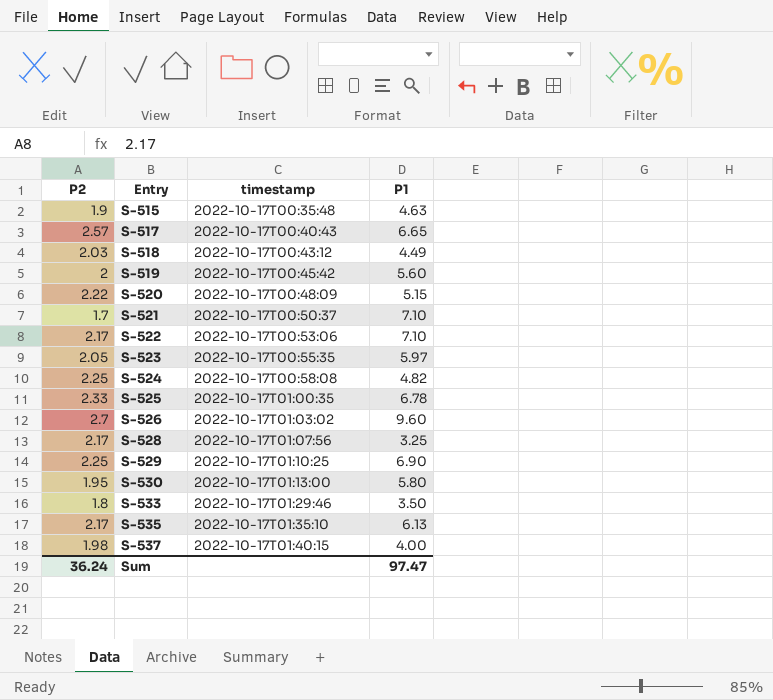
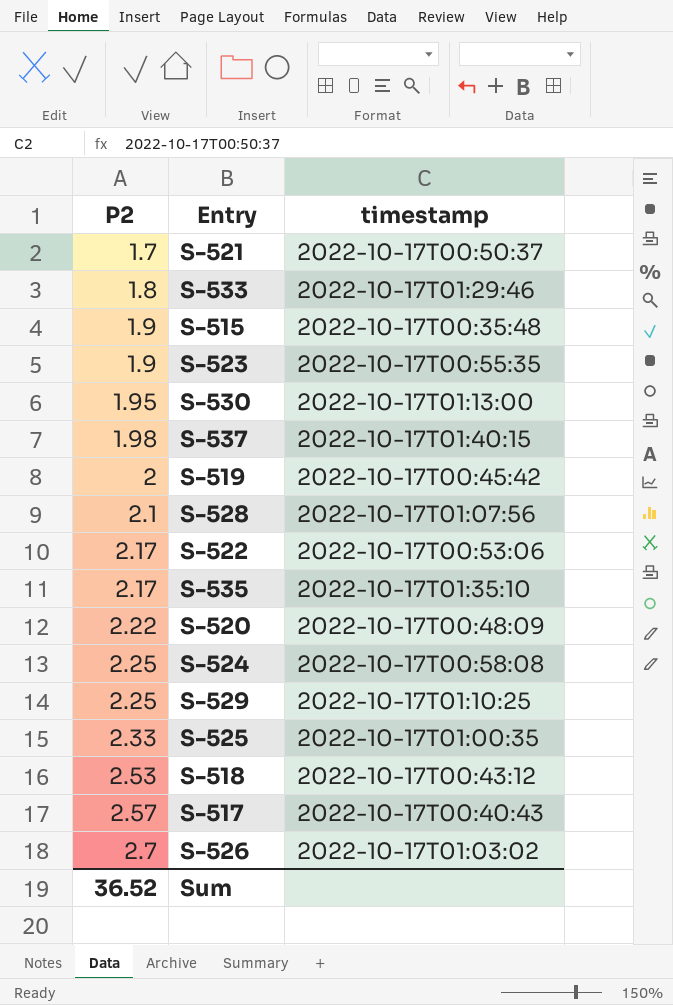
row order: Entry ascending -> P2 ascending
column P1 | position: 4 -> none
S-523 | P2: 2.05 -> 1.9
S-528 | P2: 2.17 -> 2.1
S-518 | P2: 2.03 -> 2.53
Sum | P2: 36.24 -> 36.52

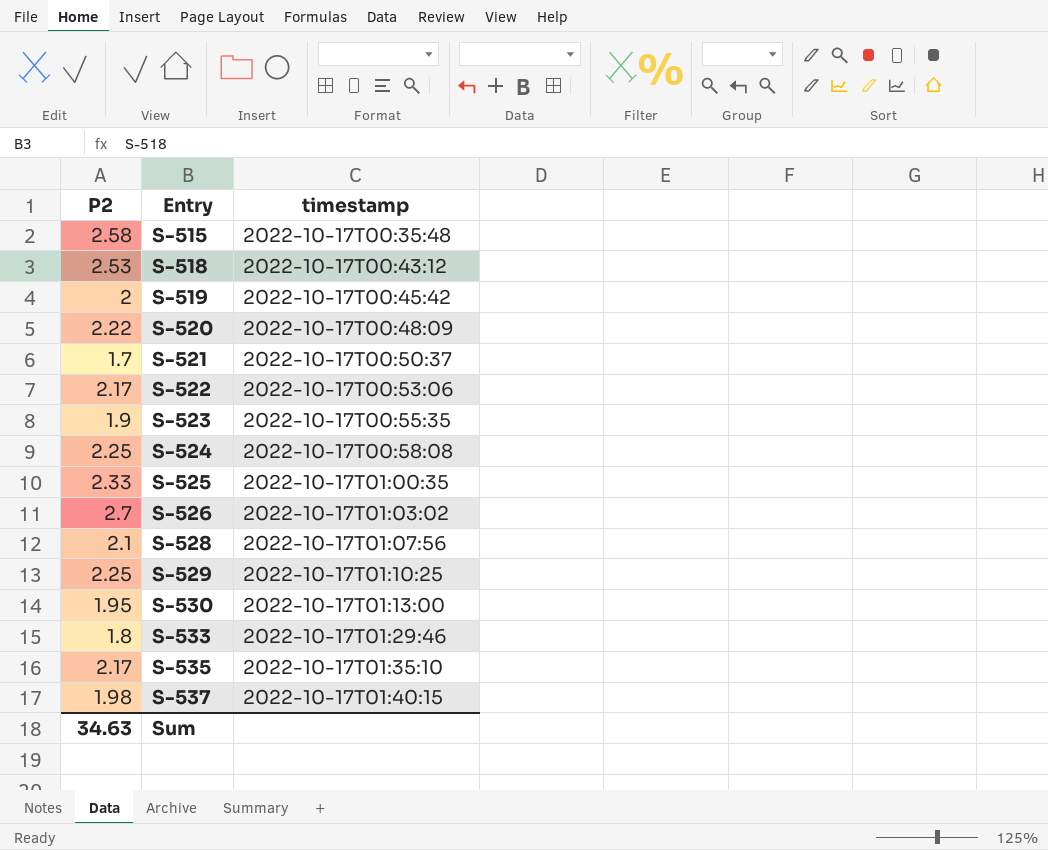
row order: P2 ascending -> Entry ascending
row S-517: 2.57 | 2022-10-17T00:40:43 -> none
S-515 | P2: 1.9 -> 2.58
Sum | P2: 36.52 -> 34.63

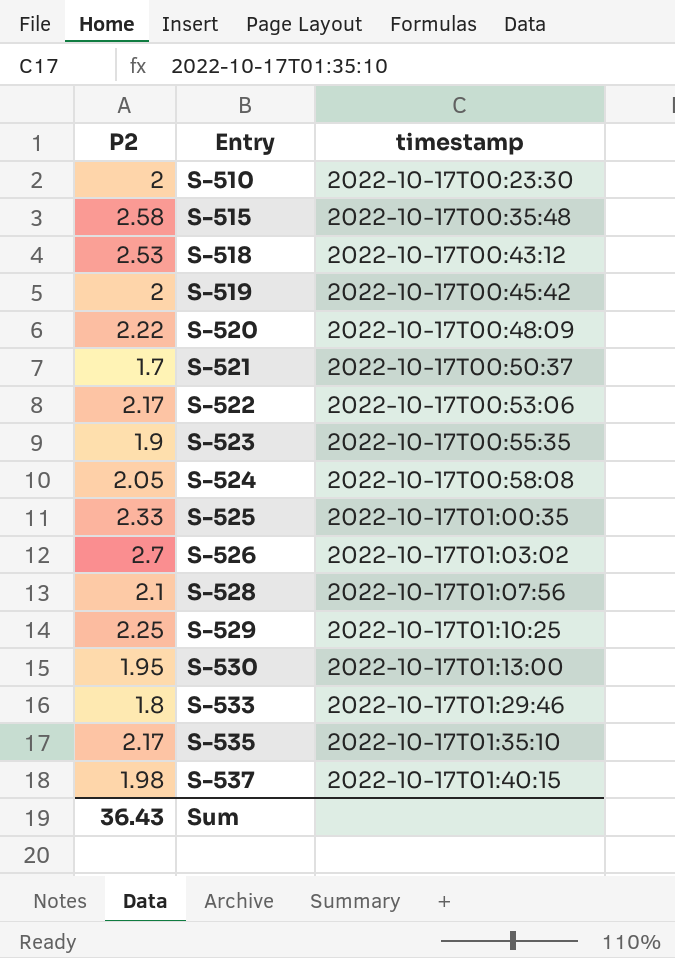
row S-510: none -> 2 | 2022-10-17T00:23:30
S-524 | P2: 2.25 -> 2.05
Sum | P2: 34.63 -> 36.43

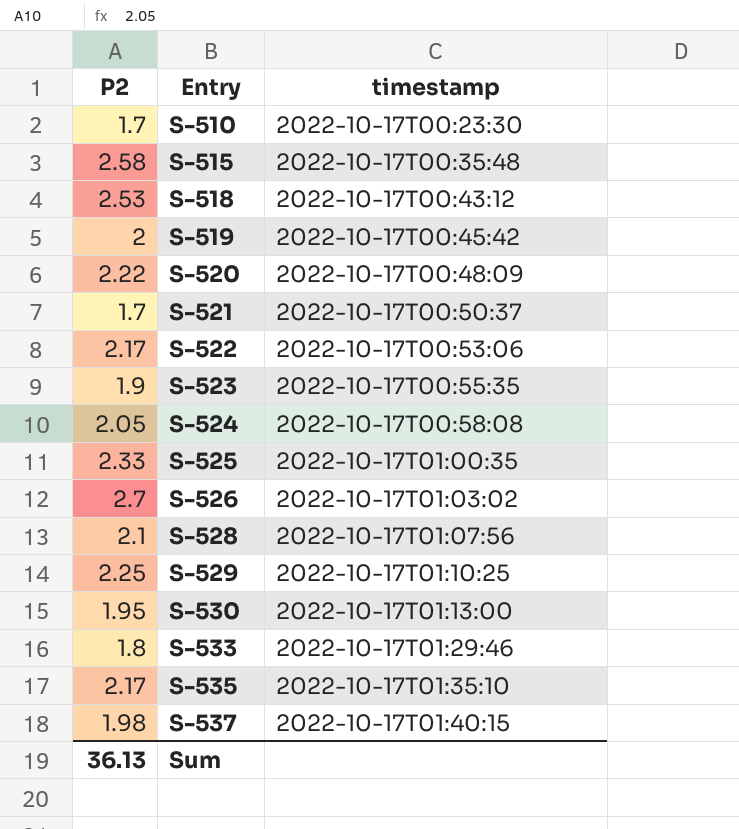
S-510 | P2: 2 -> 1.7
Sum | P2: 36.43 -> 36.13

